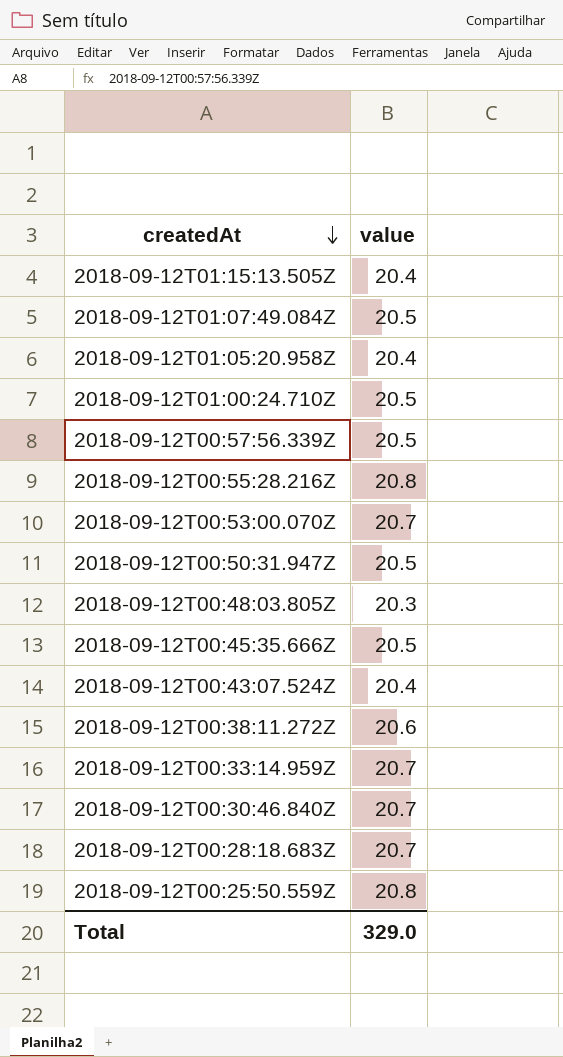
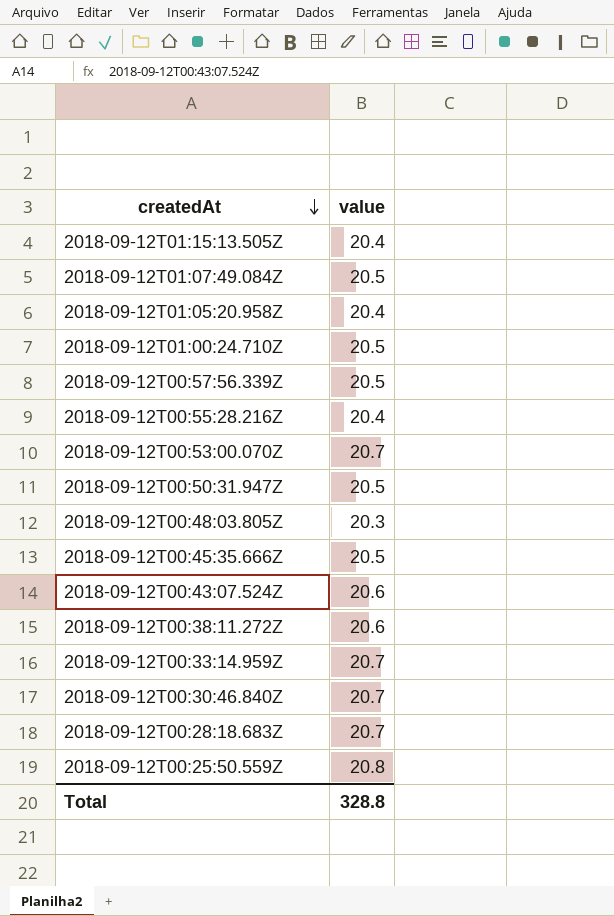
2018-09-12T00:55:28.216Z | value: 20.8 -> 20.4
2018-09-12T00:43:07.524Z | value: 20.4 -> 20.6
Total | value: 329.0 -> 328.8

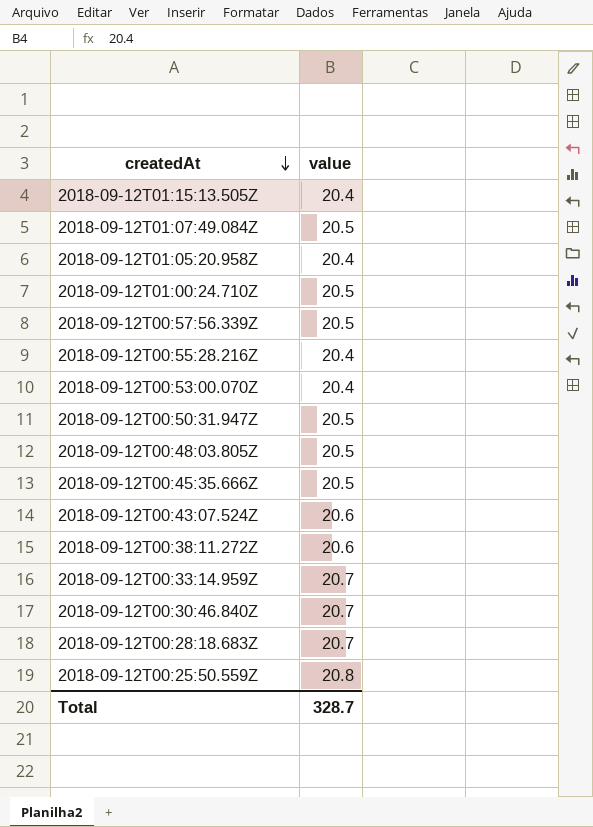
2018-09-12T00:53:00.070Z | value: 20.7 -> 20.4
2018-09-12T00:48:03.805Z | value: 20.3 -> 20.5
Total | value: 328.8 -> 328.7

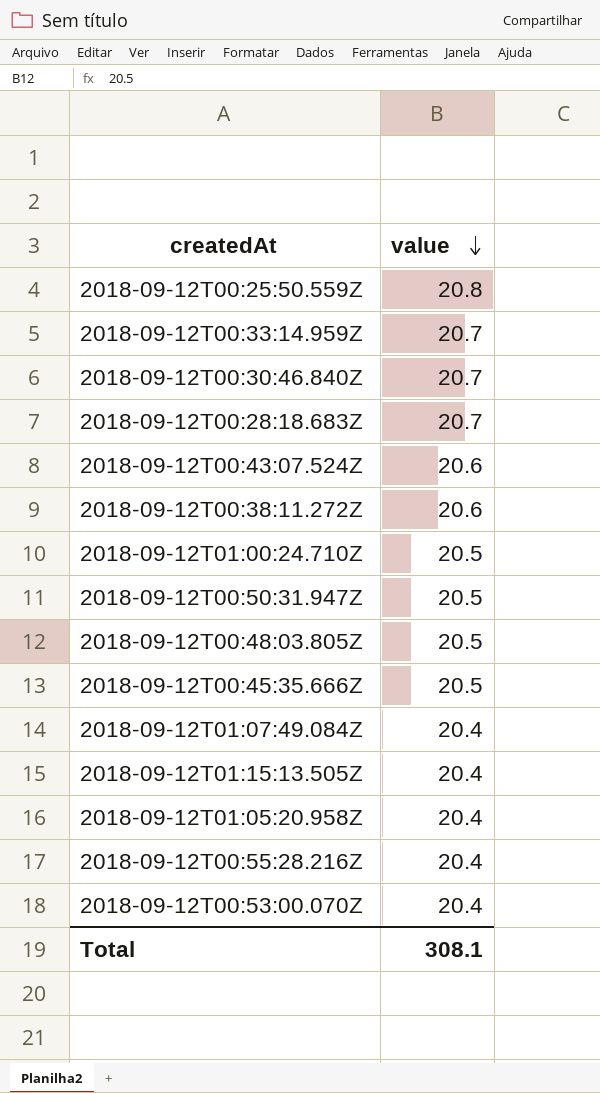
row order: createdAt descending -> value descending
row 2018-09-12T00:57:56.339Z: 20.5 -> none
2018-09-12T01:07:49.084Z | value: 20.5 -> 20.4
Total | value: 328.7 -> 308.1

